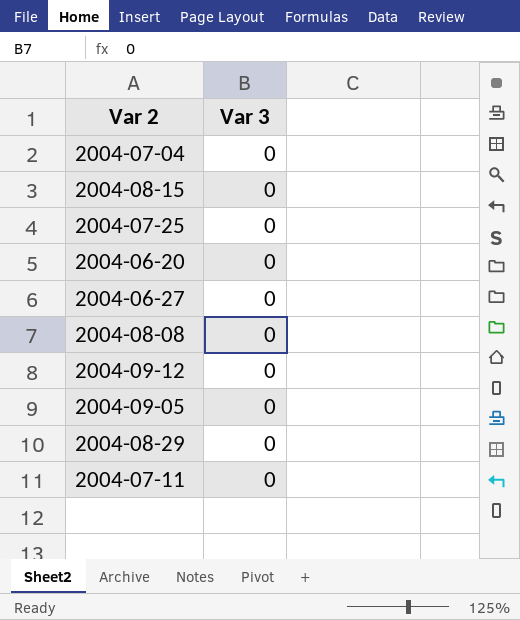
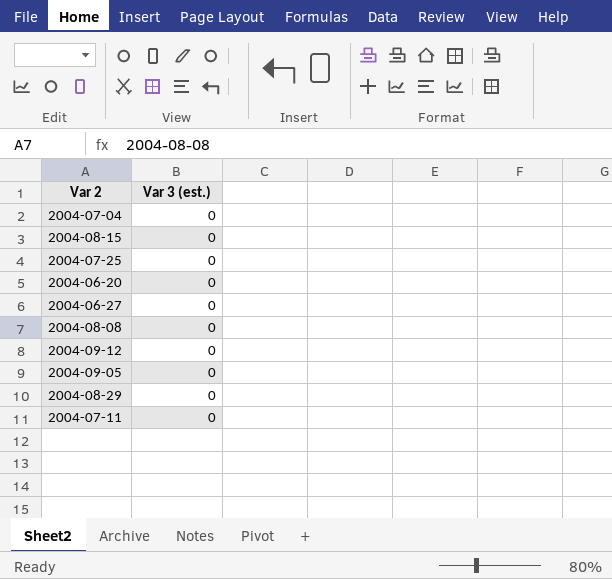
column name: Var 3 -> Var 3 (est.)

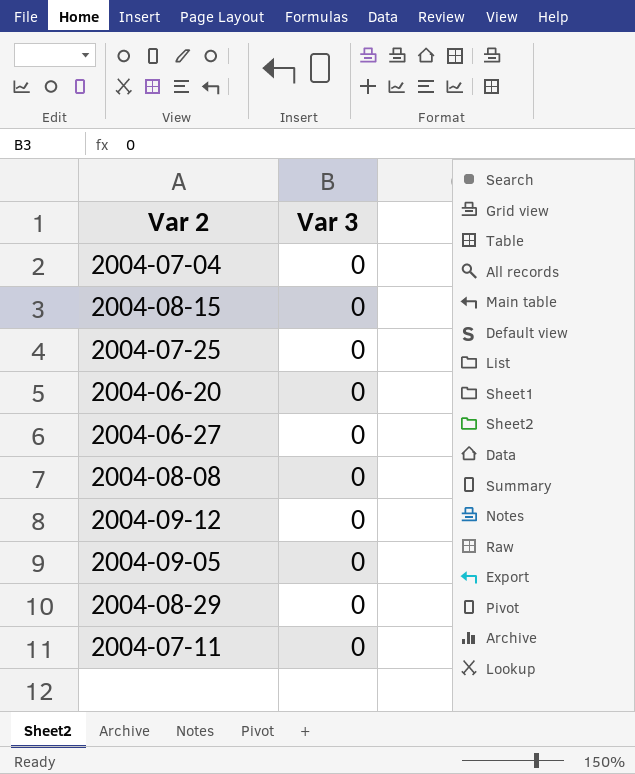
column name: Var 3 (est.) -> Var 3

